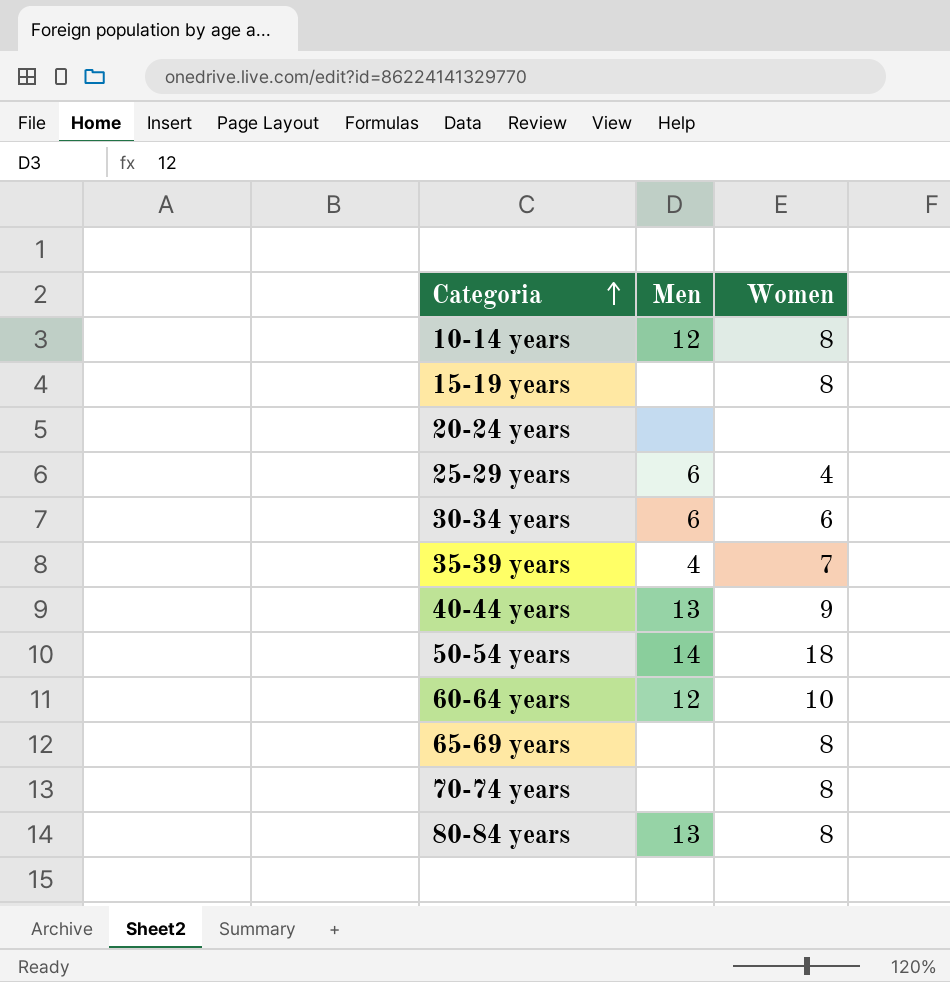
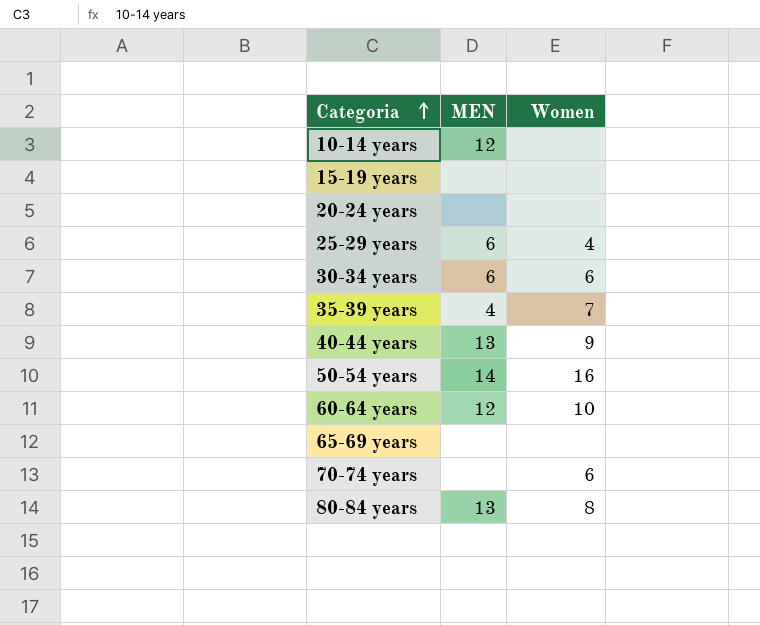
column name: Men -> MEN
10-14 years | Women: 8 -> none
15-19 years | Women: 8 -> none
50-54 years | Women: 18 -> 16
65-69 years | Women: 8 -> none
70-74 years | Women: 8 -> 6

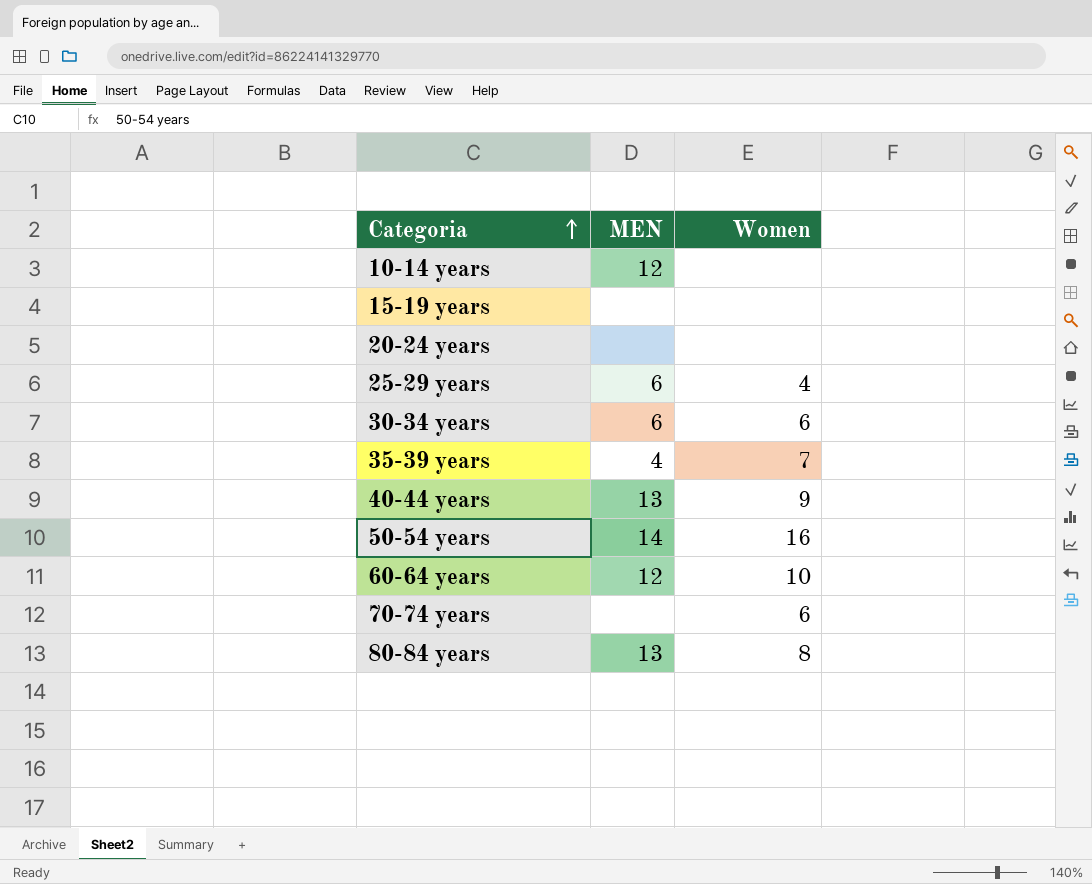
row 65-69 years: none | none -> none

